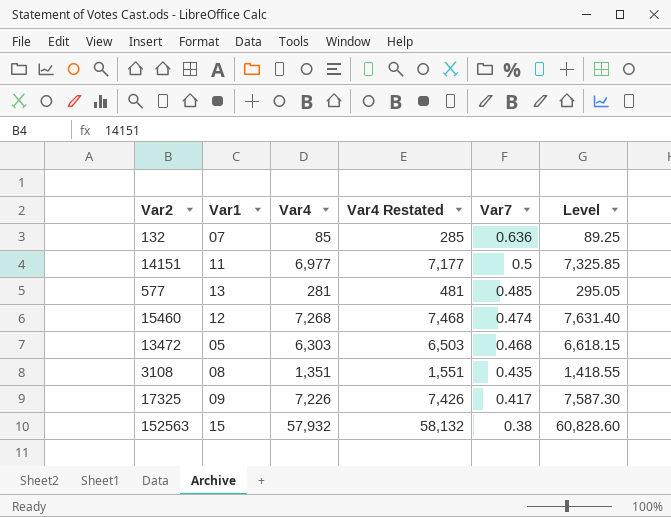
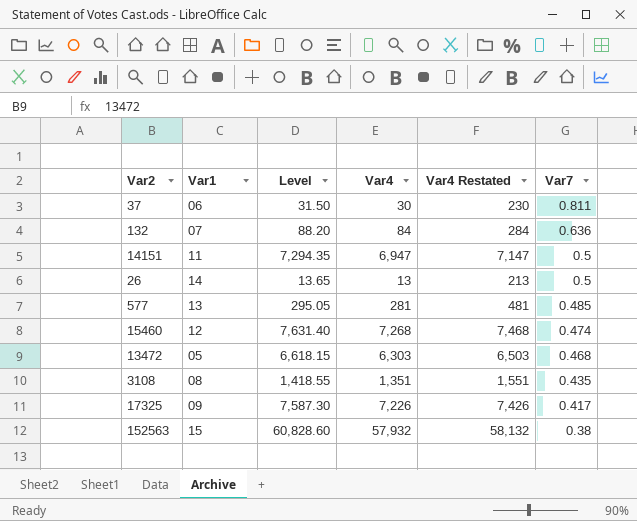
column Level | position: 6 -> 3
row 37: none -> 06 | 31.50 | 30 | 230 | 0.811
132 | Level: 89.25 -> 88.20
132 | Var4: 85 -> 84
132 | Var4 Restated: 285 -> 284
14151 | Level: 7,325.85 -> 7,294.35
14151 | Var4: 6,977 -> 6,947
14151 | Var4 Restated: 7,177 -> 7,147
row 26: none -> 14 | 13.65 | 13 | 213 | 0.5

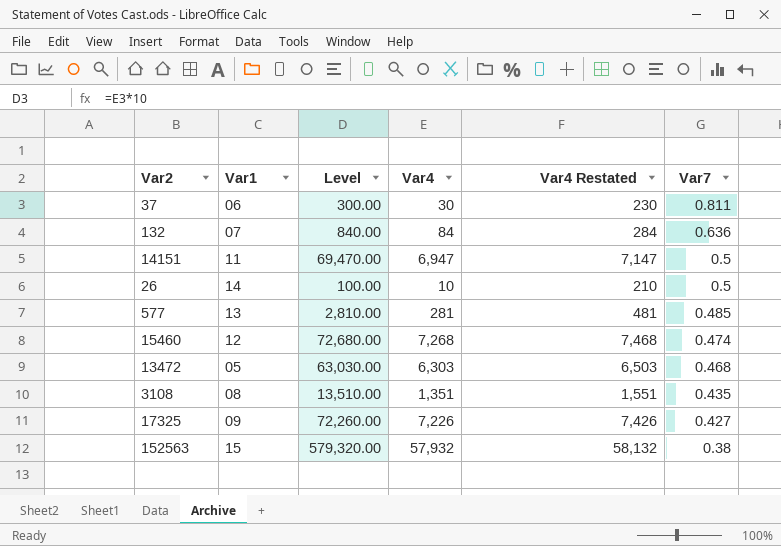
column Level | formula: [Var4] * 1.05 -> [Var4] * 10
26 | Var4: 13 -> 10
26 | Var4 Restated: 213 -> 210
17325 | Var7: 0.417 -> 0.427

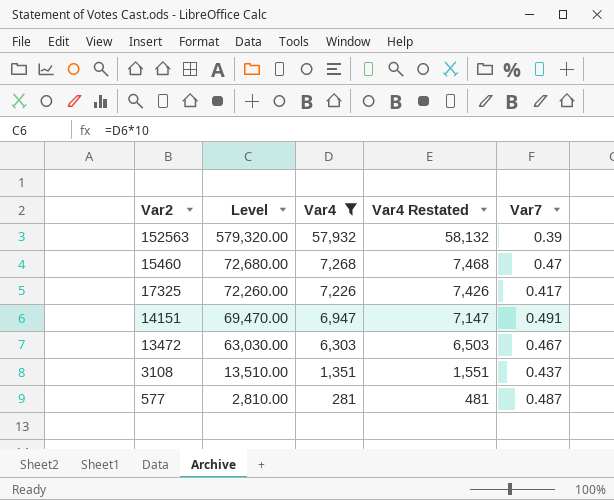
filter: none -> Var4 >= 281
row order: Var7 descending -> Level descending
column Var1 | position: 2 -> none
152563 | Var7: 0.38 -> 0.39
15460 | Var7: 0.474 -> 0.47
17325 | Var7: 0.427 -> 0.417
14151 | Var7: 0.5 -> 0.491
13472 | Var7: 0.468 -> 0.467
3108 | Var7: 0.435 -> 0.437
577 | Var7: 0.485 -> 0.487

